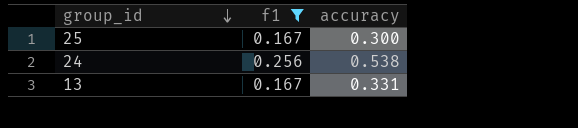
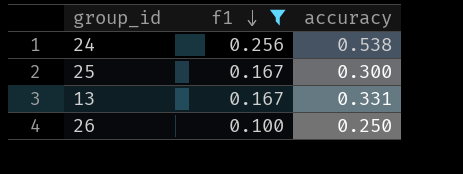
row order: group_id descending -> f1 descending
row 26: none -> 0.100 | 0.250

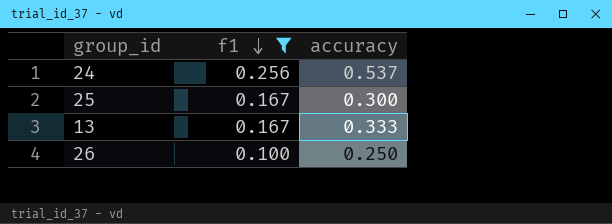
24 | accuracy: 0.538 -> 0.537
13 | accuracy: 0.331 -> 0.333

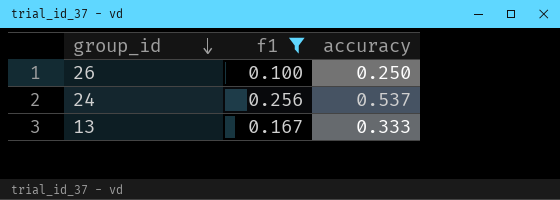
row order: f1 descending -> group_id descending
row 25: 0.167 | 0.300 -> none

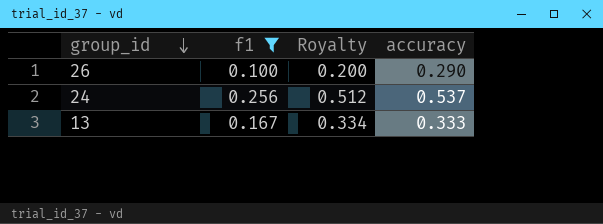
column Royalty | formula: none -> [f1] * 2
26 | accuracy: 0.250 -> 0.290

